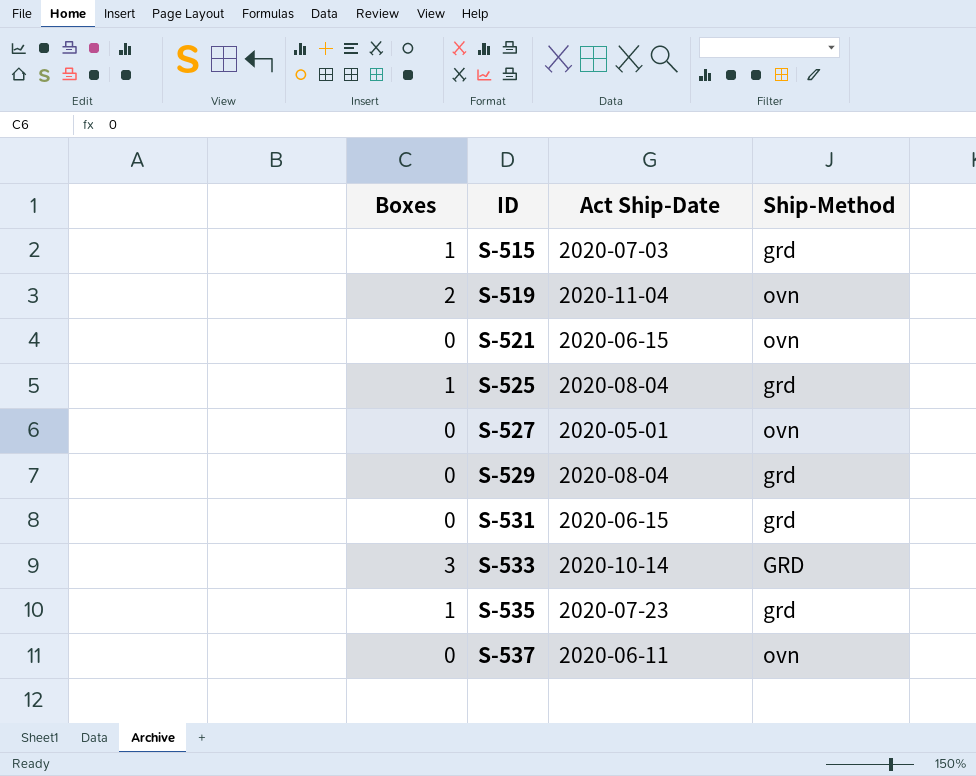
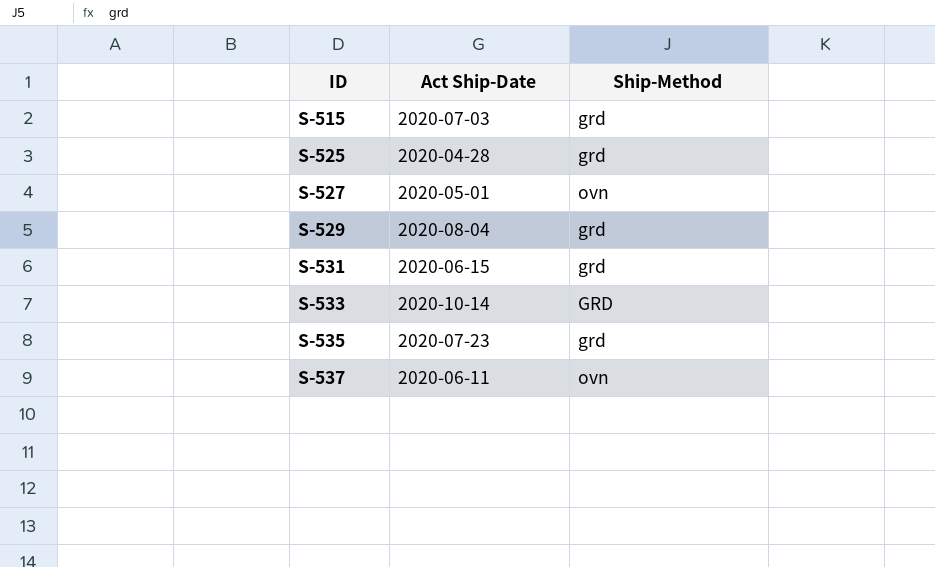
column Boxes | position: 1 -> none
row S-519: 2 | 2020-11-04 | ovn -> none
row S-521: 0 | 2020-06-15 | ovn -> none
S-525 | Act Ship-Date: 2020-08-04 -> 2020-04-28

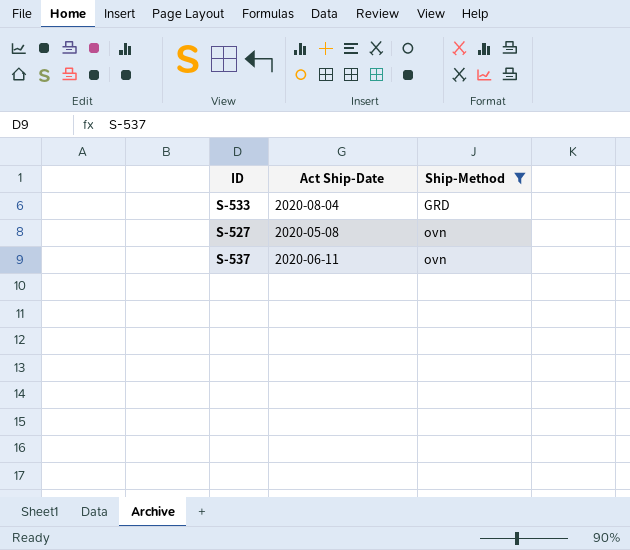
filter: none -> Ship-Method != grd
row order: ID ascending -> Ship-Method ascending
S-533 | Act Ship-Date: 2020-10-14 -> 2020-08-04
S-527 | Act Ship-Date: 2020-05-01 -> 2020-05-08

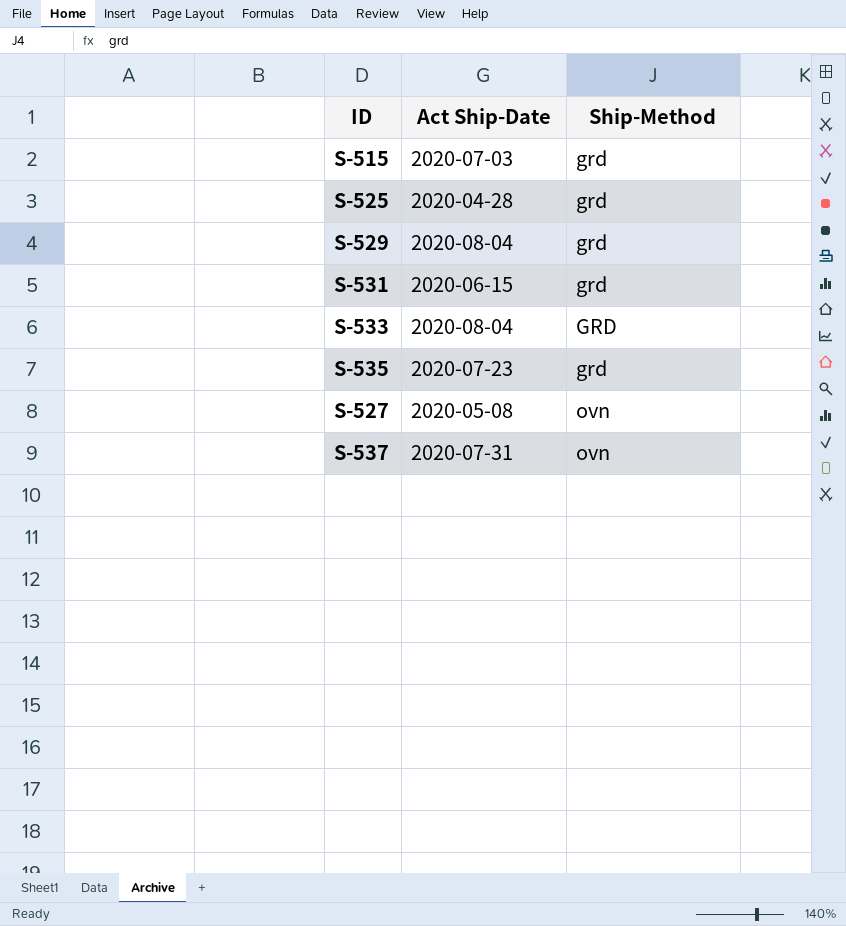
filter: Ship-Method != grd -> none
S-537 | Act Ship-Date: 2020-06-11 -> 2020-07-31

